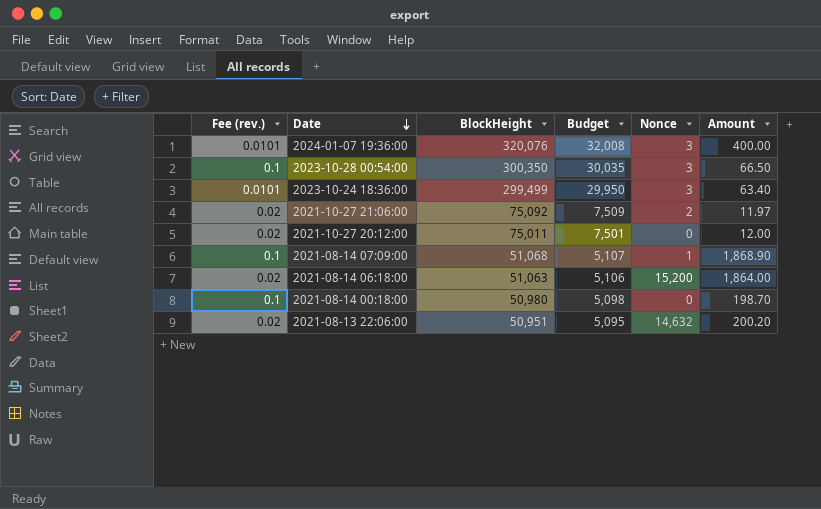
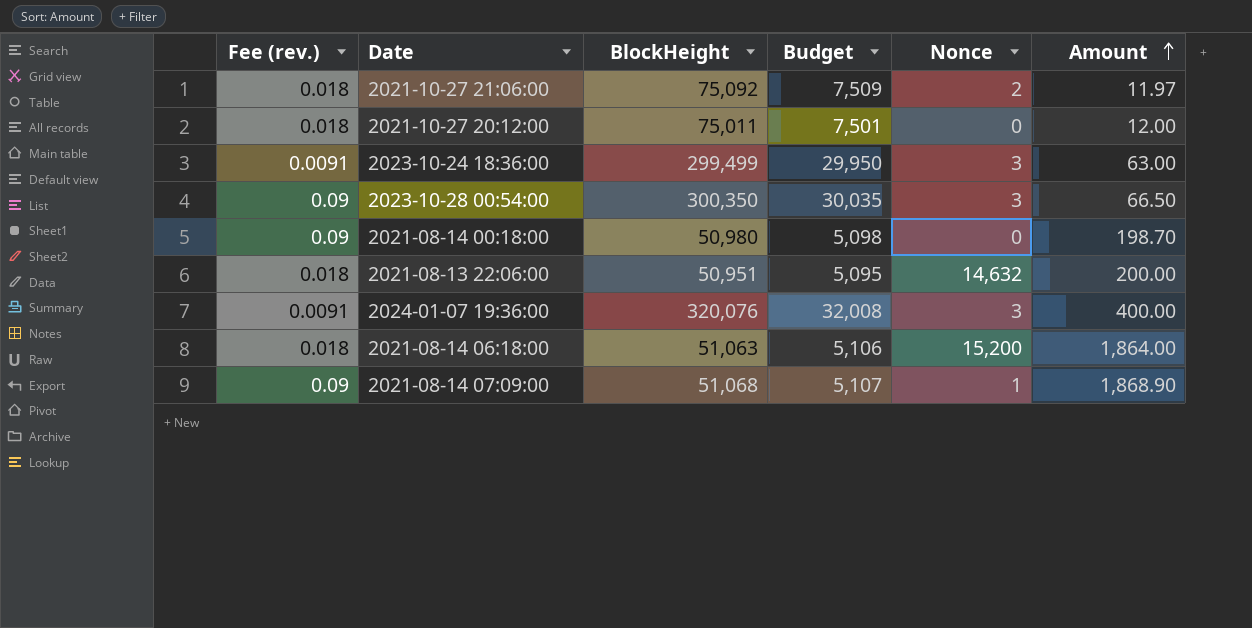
row order: Date descending -> Amount ascending
2021-10-27 21:06:00 | Fee (rev.): 0.02 -> 0.018
2021-10-27 20:12:00 | Fee (rev.): 0.02 -> 0.018
2023-10-24 18:36:00 | Fee (rev.): 0.0101 -> 0.0091
2023-10-24 18:36:00 | Amount: 63.40 -> 63.00
2023-10-28 00:54:00 | Fee (rev.): 0.1 -> 0.09
2021-08-14 00:18:00 | Fee (rev.): 0.1 -> 0.09
2021-08-13 22:06:00 | Fee (rev.): 0.02 -> 0.018
2021-08-13 22:06:00 | Amount: 200.20 -> 200.00
2024-01-07 19:36:00 | Fee (rev.): 0.0101 -> 0.0091
2021-08-14 06:18:00 | Fee (rev.): 0.02 -> 0.018
2021-08-14 07:09:00 | Fee (rev.): 0.1 -> 0.09

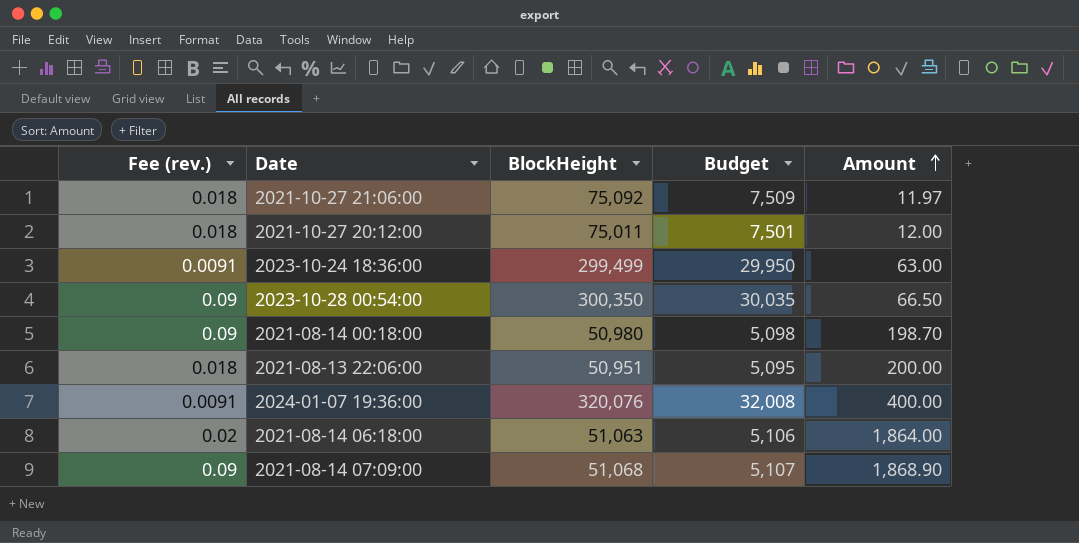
column Nonce | position: 5 -> none
2021-08-14 06:18:00 | Fee (rev.): 0.018 -> 0.02

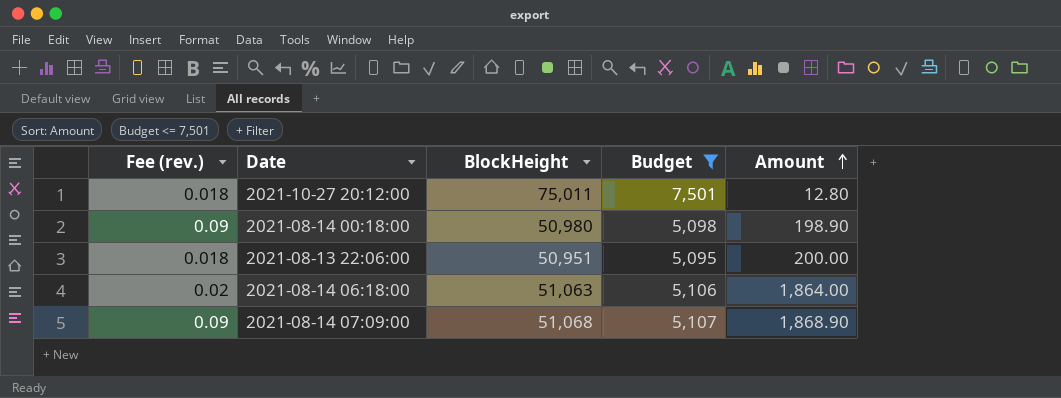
filter: none -> Budget <= 7,501
2021-10-27 20:12:00 | Amount: 12.00 -> 12.80
2021-08-14 00:18:00 | Amount: 198.70 -> 198.90

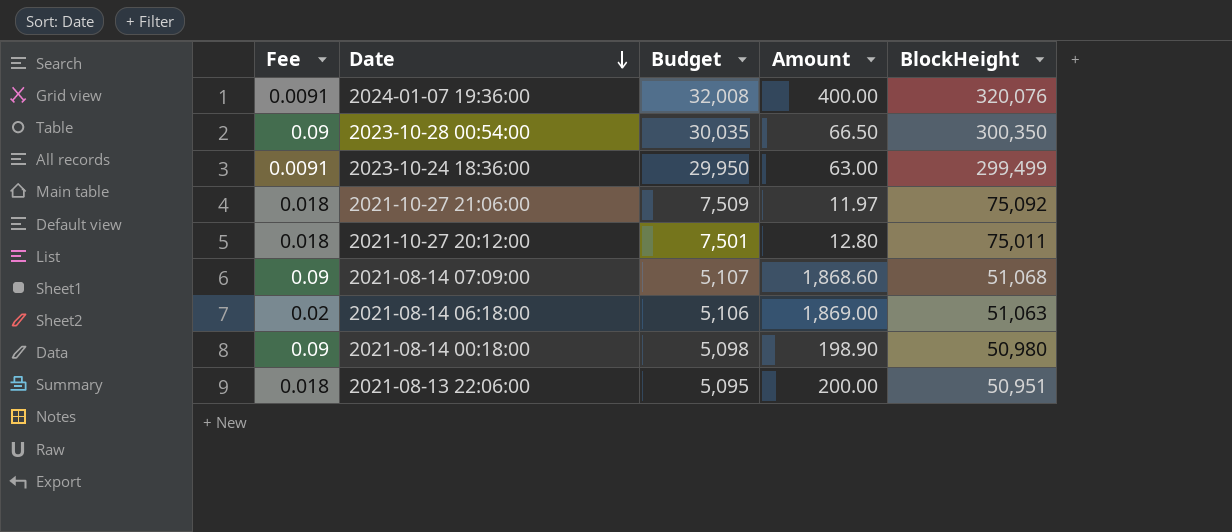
filter: Budget <= 7,501 -> none
row order: Amount ascending -> Date descending
column name: Fee (rev.) -> Fee
column BlockHeight | position: 3 -> 5
2021-08-14 07:09:00 | Amount: 1,868.90 -> 1,868.60
2021-08-14 06:18:00 | Amount: 1,864.00 -> 1,869.00

